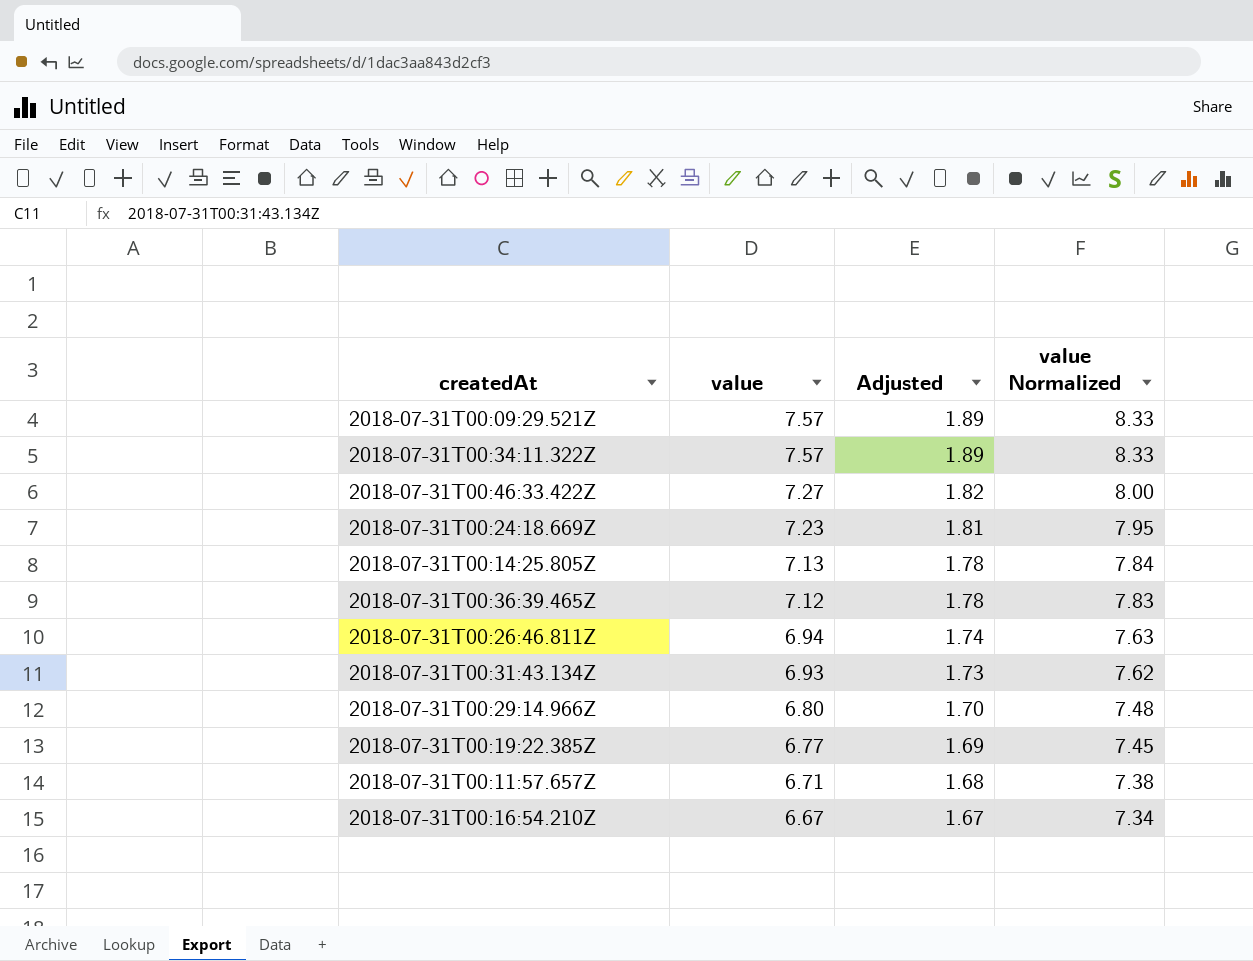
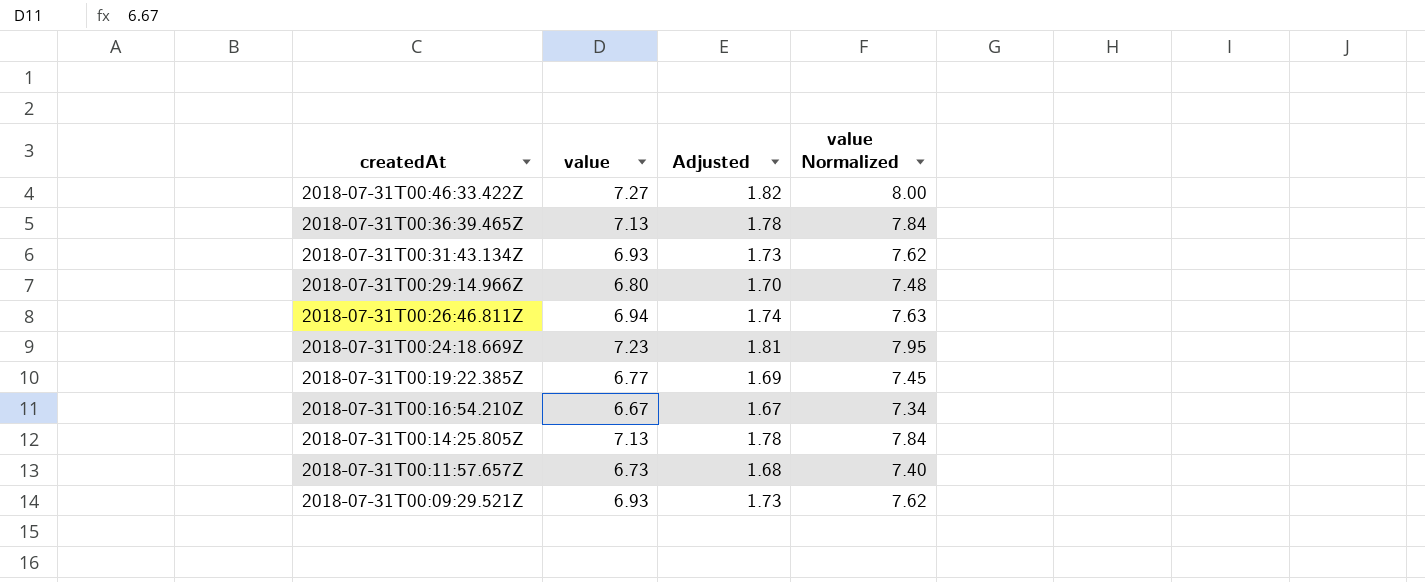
row order: value descending -> createdAt descending
row 2018-07-31T00:34:11.322Z: 7.57 | 1.89 | 8.33 -> none
2018-07-31T00:36:39.465Z | value: 7.12 -> 7.13
2018-07-31T00:36:39.465Z | value Normalized: 7.83 -> 7.84
2018-07-31T00:11:57.657Z | value: 6.71 -> 6.73
2018-07-31T00:11:57.657Z | value Normalized: 7.38 -> 7.40
2018-07-31T00:09:29.521Z | value: 7.57 -> 6.93
2018-07-31T00:09:29.521Z | Adjusted: 1.89 -> 1.73
2018-07-31T00:09:29.521Z | value Normalized: 8.33 -> 7.62

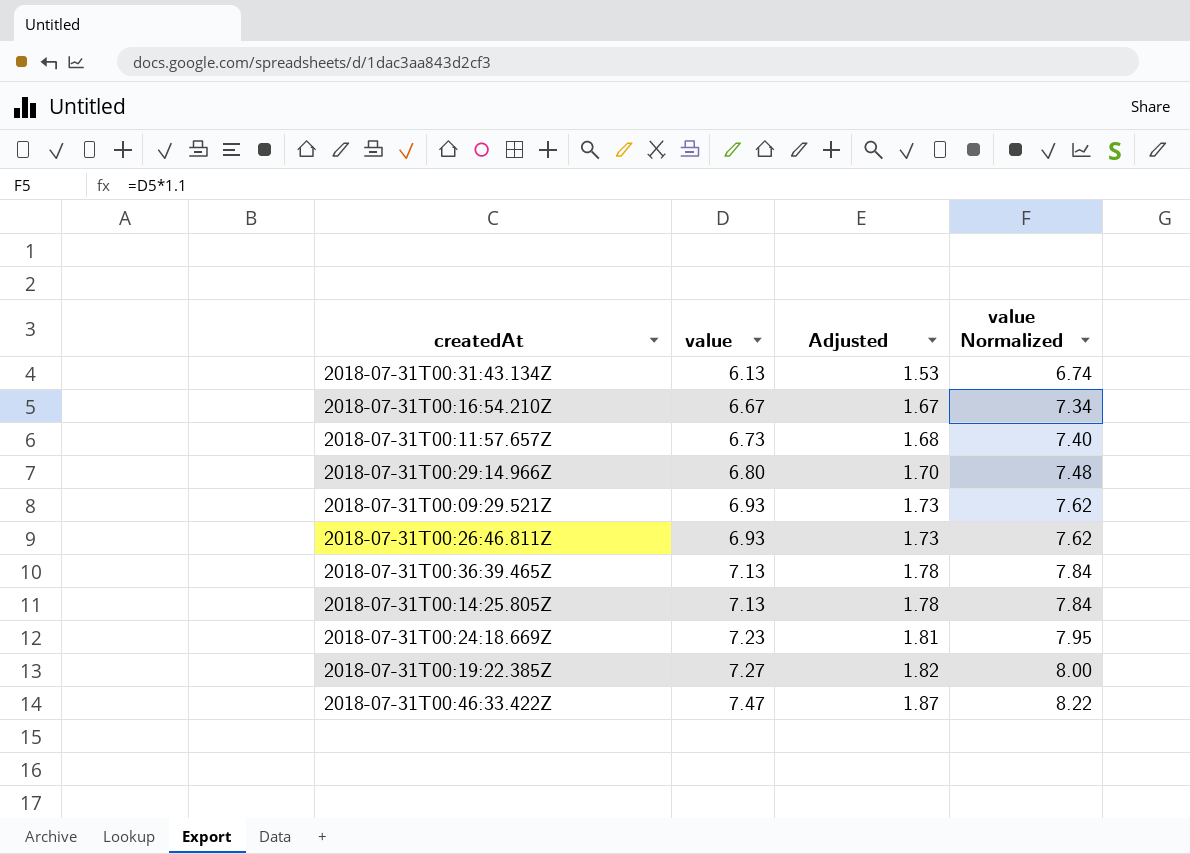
row order: createdAt descending -> value ascending
2018-07-31T00:31:43.134Z | value: 6.93 -> 6.13
2018-07-31T00:31:43.134Z | Adjusted: 1.73 -> 1.53
2018-07-31T00:31:43.134Z | value Normalized: 7.62 -> 6.74
2018-07-31T00:26:46.811Z | value: 6.94 -> 6.93
2018-07-31T00:26:46.811Z | Adjusted: 1.74 -> 1.73
2018-07-31T00:26:46.811Z | value Normalized: 7.63 -> 7.62
2018-07-31T00:19:22.385Z | value: 6.77 -> 7.27
2018-07-31T00:19:22.385Z | Adjusted: 1.69 -> 1.82
2018-07-31T00:19:22.385Z | value Normalized: 7.45 -> 8.00
2018-07-31T00:46:33.422Z | value: 7.27 -> 7.47
2018-07-31T00:46:33.422Z | Adjusted: 1.82 -> 1.87
2018-07-31T00:46:33.422Z | value Normalized: 8.00 -> 8.22

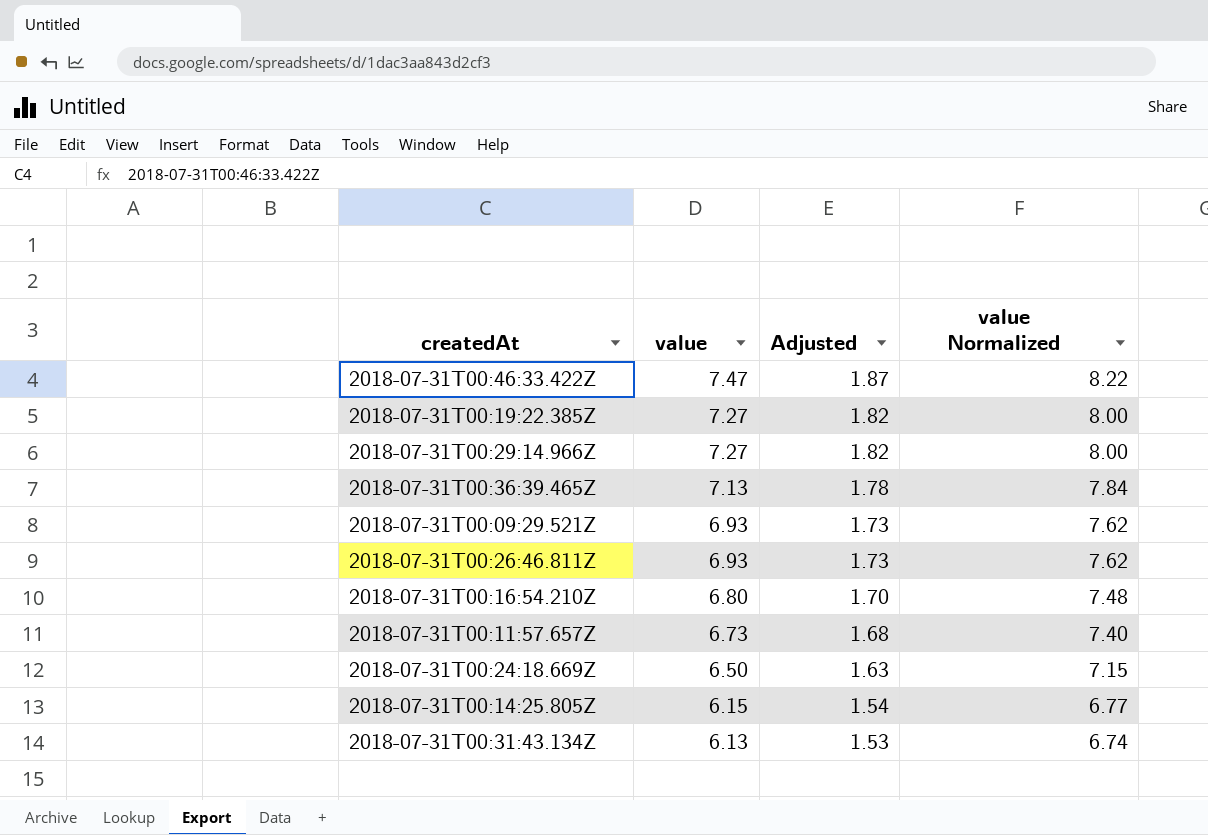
row order: value ascending -> value descending
2018-07-31T00:29:14.966Z | value: 6.80 -> 7.27
2018-07-31T00:29:14.966Z | Adjusted: 1.70 -> 1.82
2018-07-31T00:29:14.966Z | value Normalized: 7.48 -> 8.00
2018-07-31T00:16:54.210Z | value: 6.67 -> 6.80
2018-07-31T00:16:54.210Z | Adjusted: 1.67 -> 1.70
2018-07-31T00:16:54.210Z | value Normalized: 7.34 -> 7.48
2018-07-31T00:24:18.669Z | value: 7.23 -> 6.50
2018-07-31T00:24:18.669Z | Adjusted: 1.81 -> 1.63
2018-07-31T00:24:18.669Z | value Normalized: 7.95 -> 7.15
2018-07-31T00:14:25.805Z | value: 7.13 -> 6.15
2018-07-31T00:14:25.805Z | Adjusted: 1.78 -> 1.54
2018-07-31T00:14:25.805Z | value Normalized: 7.84 -> 6.77

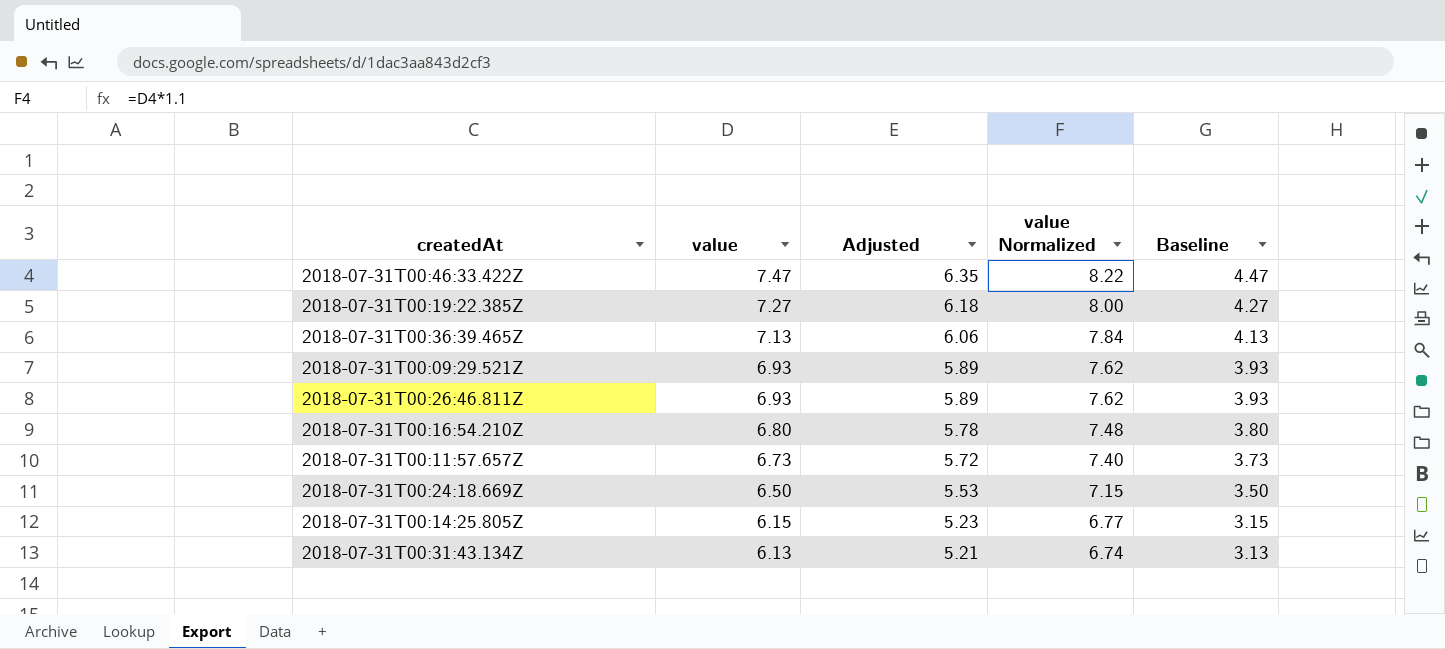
column Adjusted | formula: [value] * 0.25 -> [value] * 0.85
column Baseline | formula: none -> [value] - 3
row 2018-07-31T00:29:14.966Z: 7.27 | 1.82 | 8.00 -> none

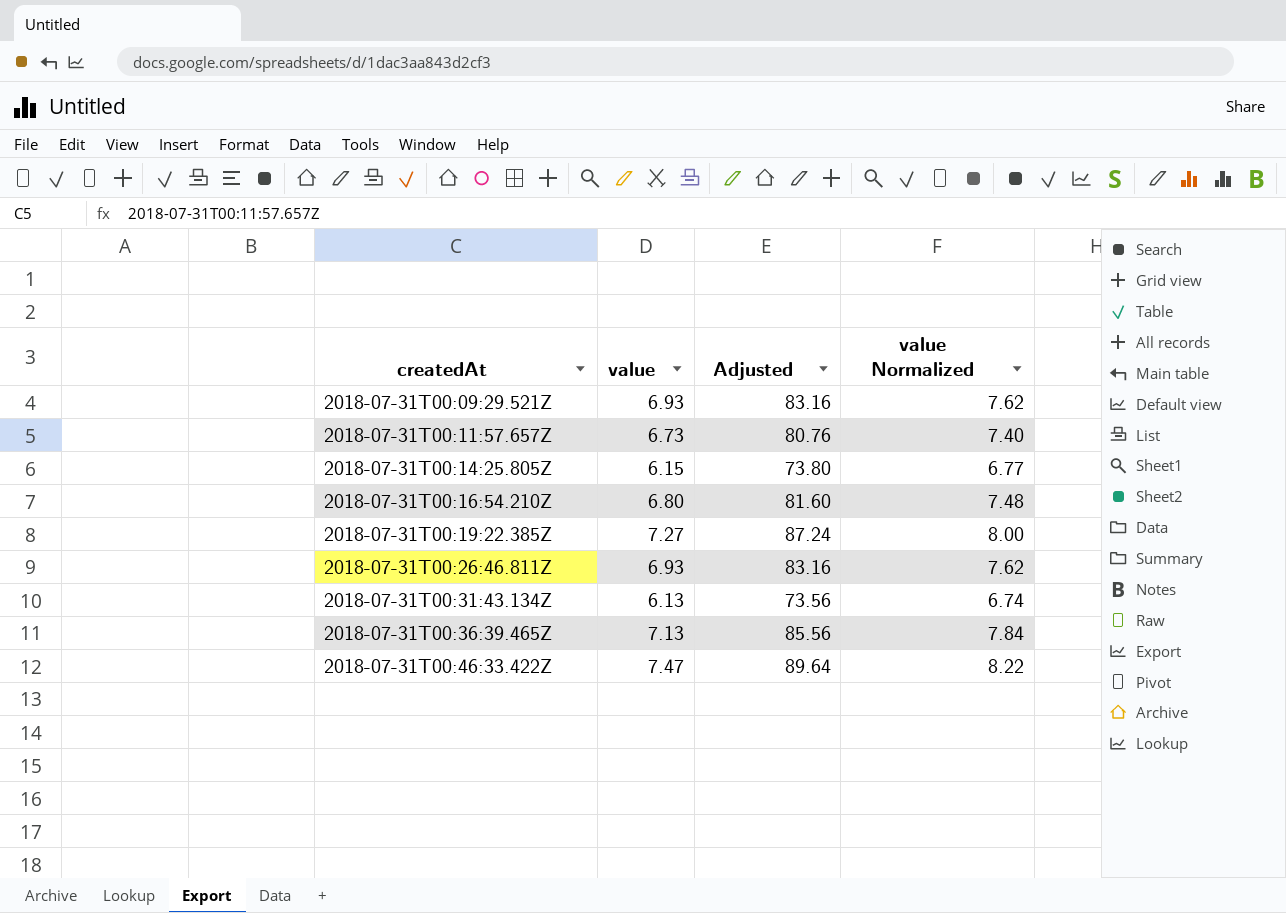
row order: value descending -> createdAt ascending
column Baseline | formula: [value] - 3 -> none
column Adjusted | formula: [value] * 0.85 -> [value] * 12
row 2018-07-31T00:24:18.669Z: 6.50 | 5.53 | 7.15 | 3.50 -> none

